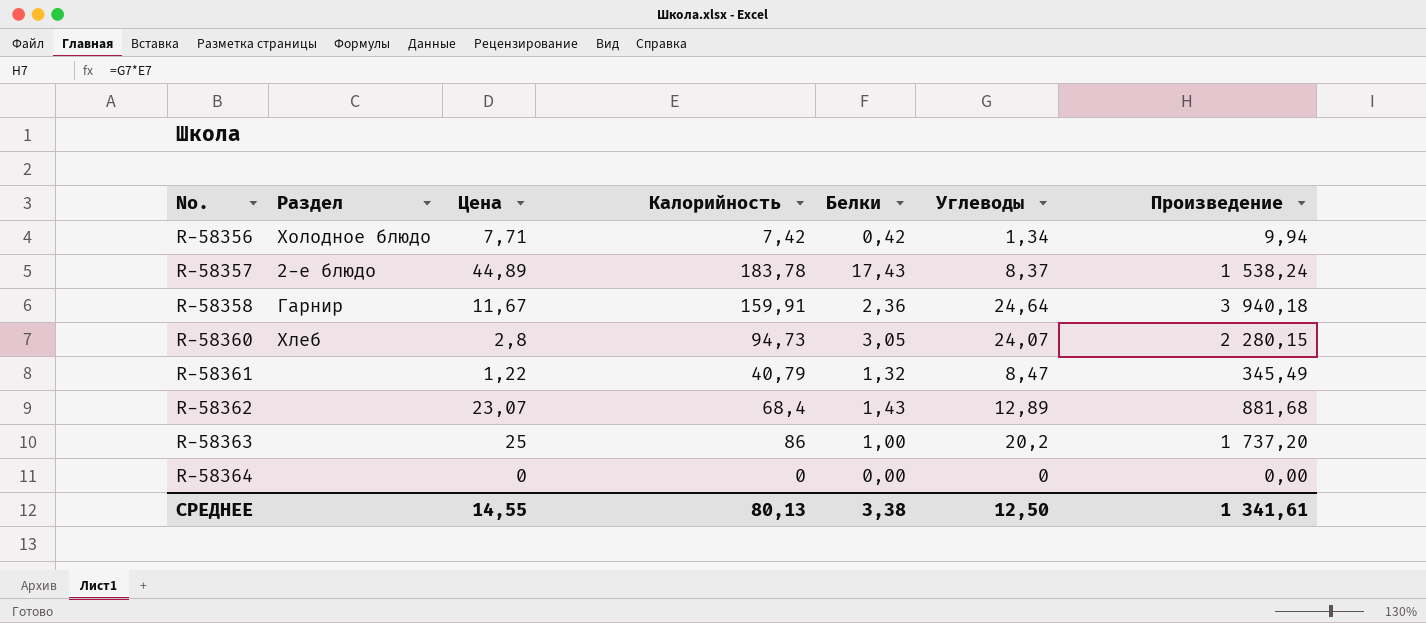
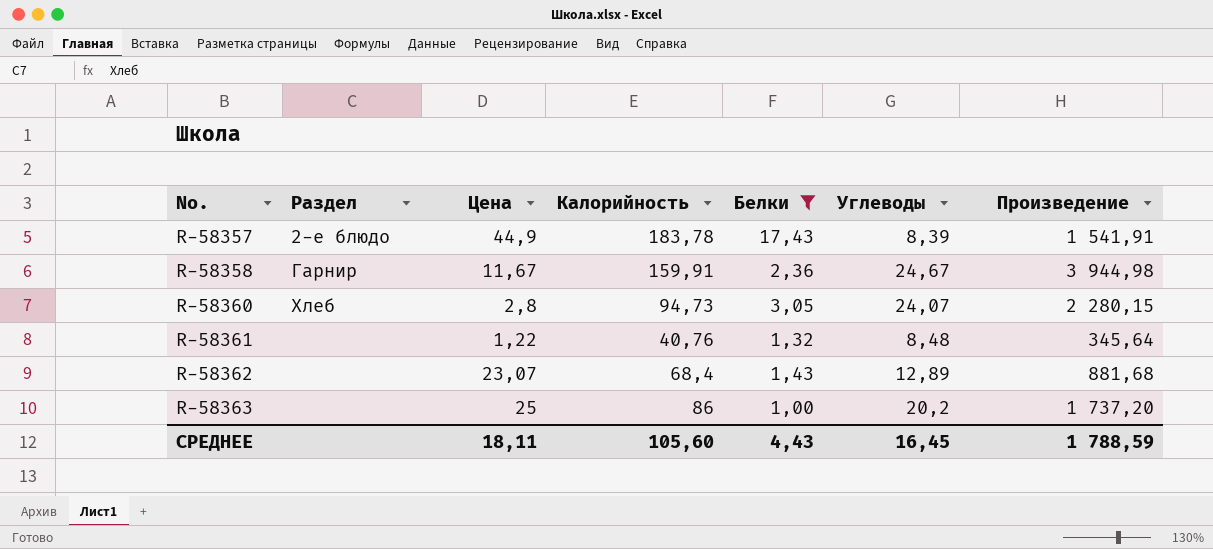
filter: none -> Белки >= 1,00
R-58357 | Цена: 44,89 -> 44,9
R-58357 | Углеводы: 8,37 -> 8,39
R-58357 | Произведение: 1 538,24 -> 1 541,91
R-58358 | Углеводы: 24,64 -> 24,67
R-58358 | Произведение: 3 940,18 -> 3 944,98
R-58361 | Калорийность: 40,79 -> 40,76
R-58361 | Углеводы: 8,47 -> 8,48
R-58361 | Произведение: 345,49 -> 345,64
СРЕДНЕЕ | Цена: 14,55 -> 18,11
СРЕДНЕЕ | Калорийность: 80,13 -> 105,60
СРЕДНЕЕ | Белки: 3,38 -> 4,43
СРЕДНЕЕ | Углеводы: 12,50 -> 16,45
СРЕДНЕЕ | Произведение: 1 341,61 -> 1 788,59

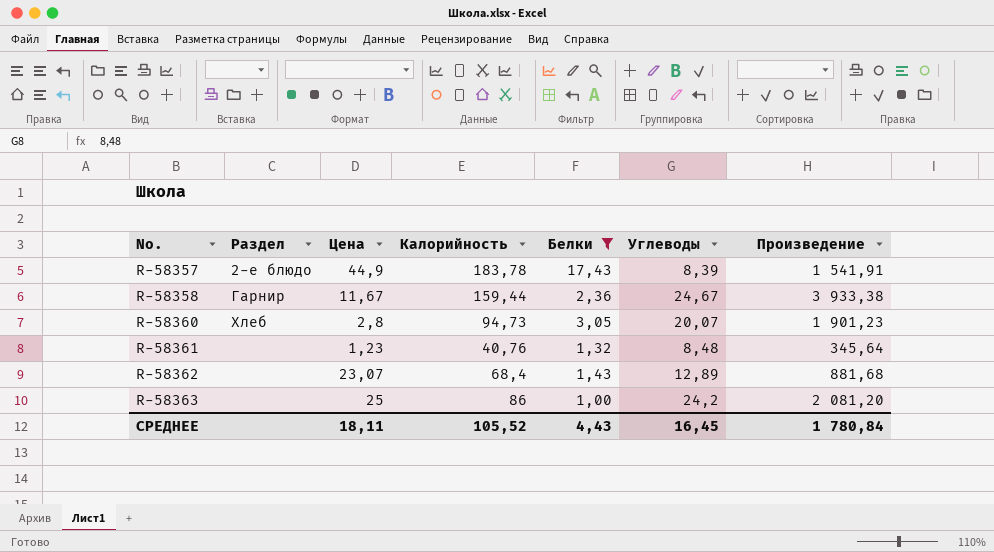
R-58358 | Калорийность: 159,91 -> 159,44
R-58358 | Произведение: 3 944,98 -> 3 933,38
R-58360 | Углеводы: 24,07 -> 20,07
R-58360 | Произведение: 2 280,15 -> 1 901,23
R-58361 | Цена: 1,22 -> 1,23
R-58363 | Углеводы: 20,2 -> 24,2
R-58363 | Произведение: 1 737,20 -> 2 081,20
СРЕДНЕЕ | Калорийность: 105,60 -> 105,52
СРЕДНЕЕ | Произведение: 1 788,59 -> 1 780,84

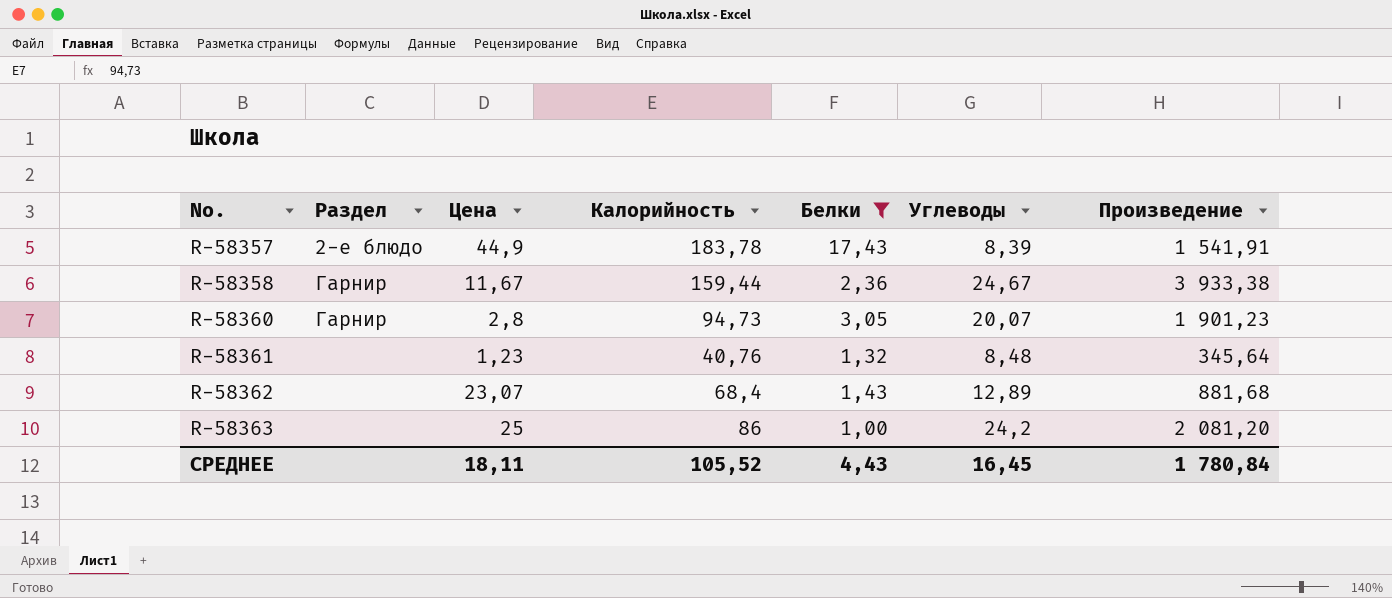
R-58360 | Раздел: Хлеб -> Гарнир

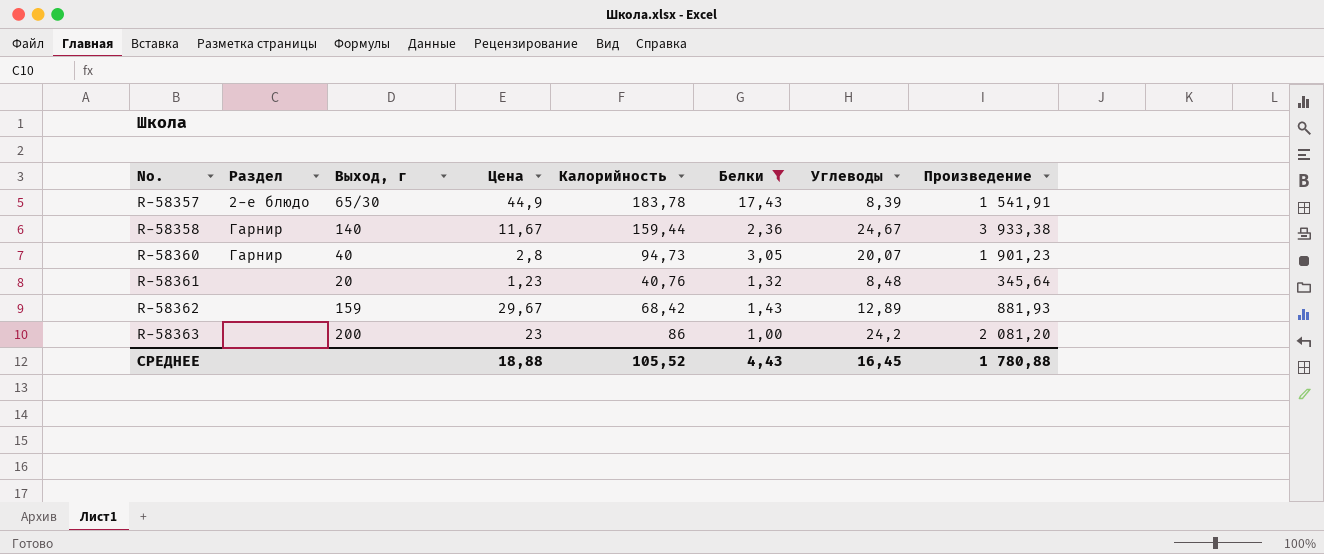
column Выход, г | position: none -> 3
R-58362 | Цена: 23,07 -> 29,67
R-58362 | Калорийность: 68,4 -> 68,42
R-58362 | Произведение: 881,68 -> 881,93
R-58363 | Цена: 25 -> 23
СРЕДНЕЕ | Цена: 18,11 -> 18,88
СРЕДНЕЕ | Произведение: 1 780,84 -> 1 780,88

